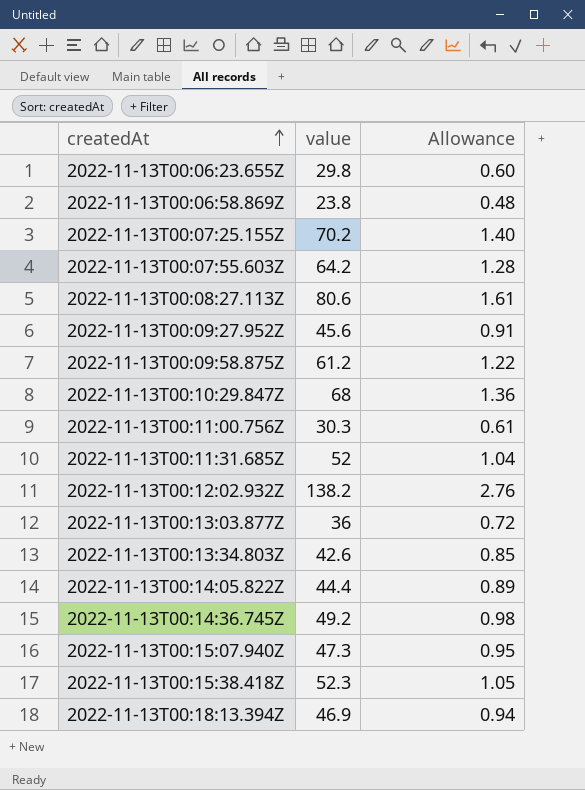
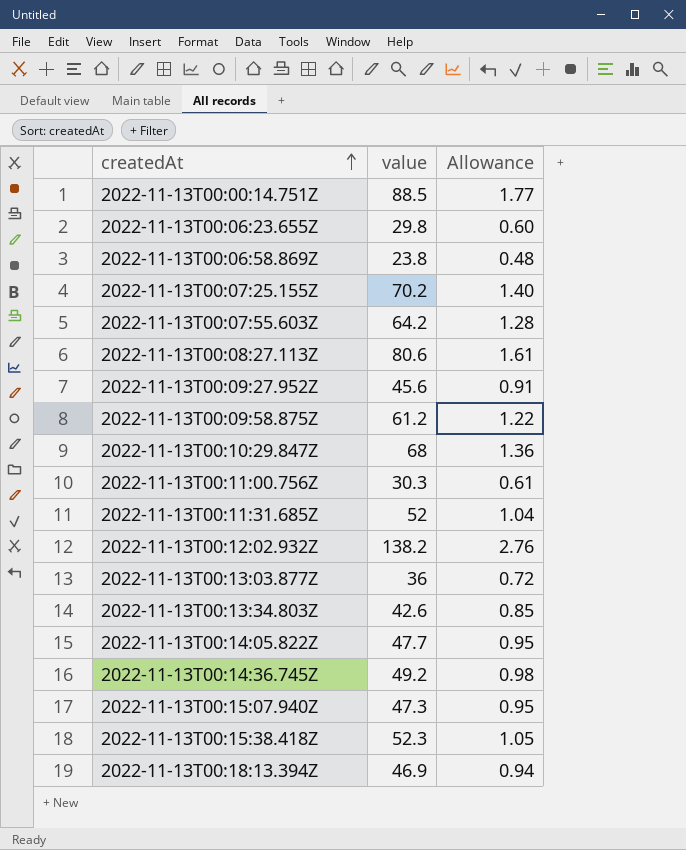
row 2022-11-13T00:00:14.751Z: none -> 88.5 | 1.77
2022-11-13T00:14:05.822Z | value: 44.4 -> 47.7
2022-11-13T00:14:05.822Z | Allowance: 0.89 -> 0.95

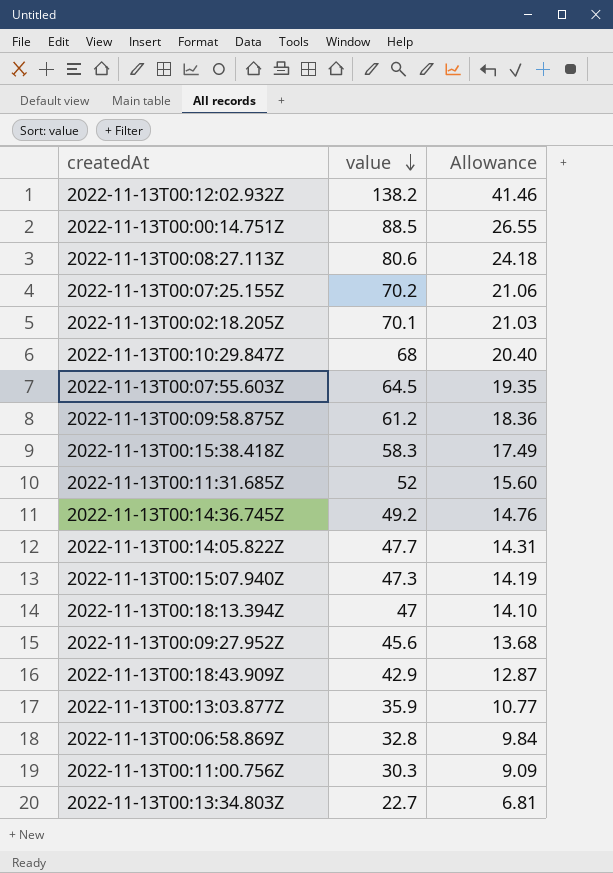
row order: createdAt ascending -> value descending
column Allowance | formula: [value] * 0.02 -> [value] * 0.3
row 2022-11-13T00:06:23.655Z: 29.8 | 0.60 -> none
row 2022-11-13T00:02:18.205Z: none -> 70.1 | 21.03
2022-11-13T00:07:55.603Z | value: 64.2 -> 64.5
2022-11-13T00:15:38.418Z | value: 52.3 -> 58.3
2022-11-13T00:18:13.394Z | value: 46.9 -> 47
row 2022-11-13T00:18:43.909Z: none -> 42.9 | 12.87
2022-11-13T00:13:03.877Z | value: 36 -> 35.9
2022-11-13T00:06:58.869Z | value: 23.8 -> 32.8
2022-11-13T00:13:34.803Z | value: 42.6 -> 22.7

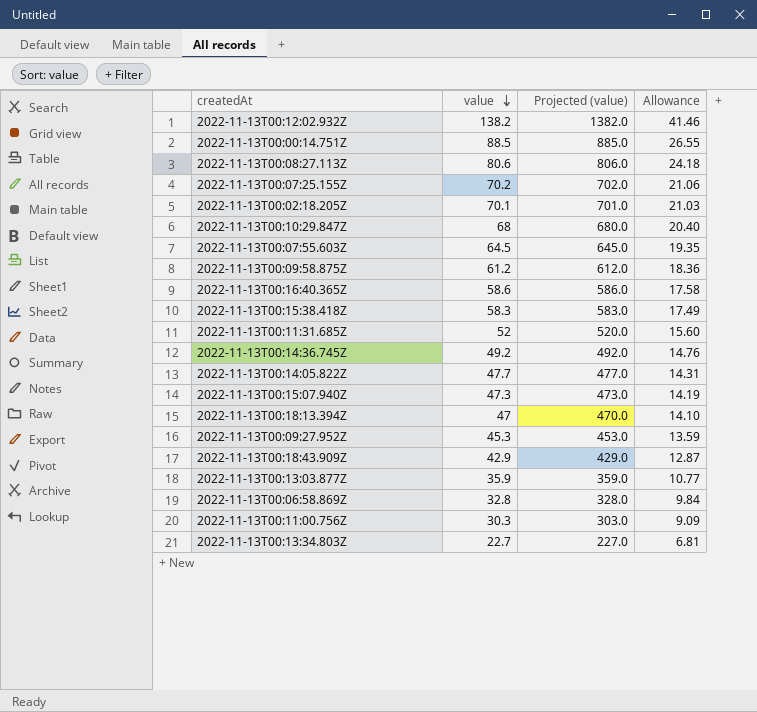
column Projected (value) | formula: none -> [value] * 10
row 2022-11-13T00:16:40.365Z: none -> 58.6 | 586.0 | 17.58
2022-11-13T00:09:27.952Z | value: 45.6 -> 45.3
2022-11-13T00:09:27.952Z | Allowance: 13.68 -> 13.59

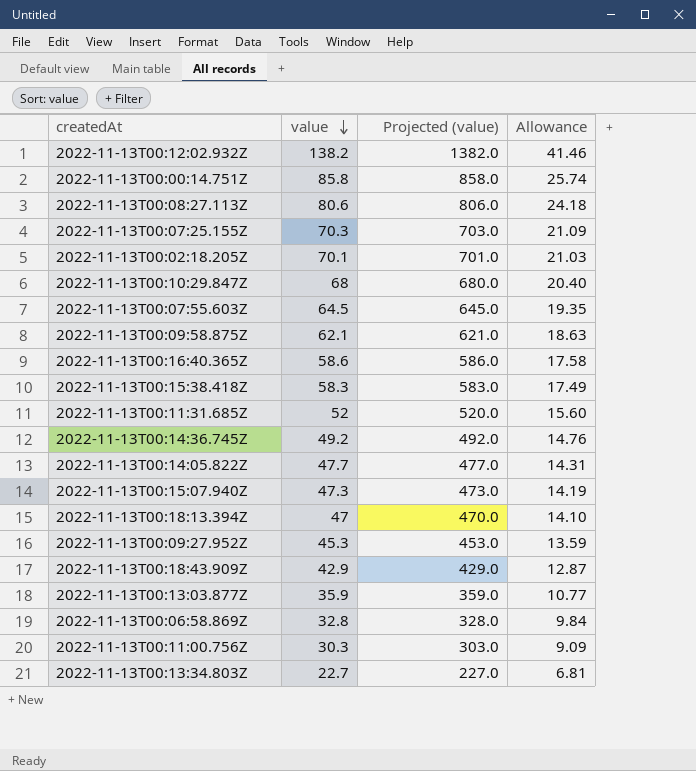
2022-11-13T00:00:14.751Z | value: 88.5 -> 85.8
2022-11-13T00:00:14.751Z | Projected (value): 885.0 -> 858.0
2022-11-13T00:00:14.751Z | Allowance: 26.55 -> 25.74
2022-11-13T00:07:25.155Z | value: 70.2 -> 70.3
2022-11-13T00:07:25.155Z | Projected (value): 702.0 -> 703.0
2022-11-13T00:07:25.155Z | Allowance: 21.06 -> 21.09
2022-11-13T00:09:58.875Z | value: 61.2 -> 62.1
2022-11-13T00:09:58.875Z | Projected (value): 612.0 -> 621.0
2022-11-13T00:09:58.875Z | Allowance: 18.36 -> 18.63

